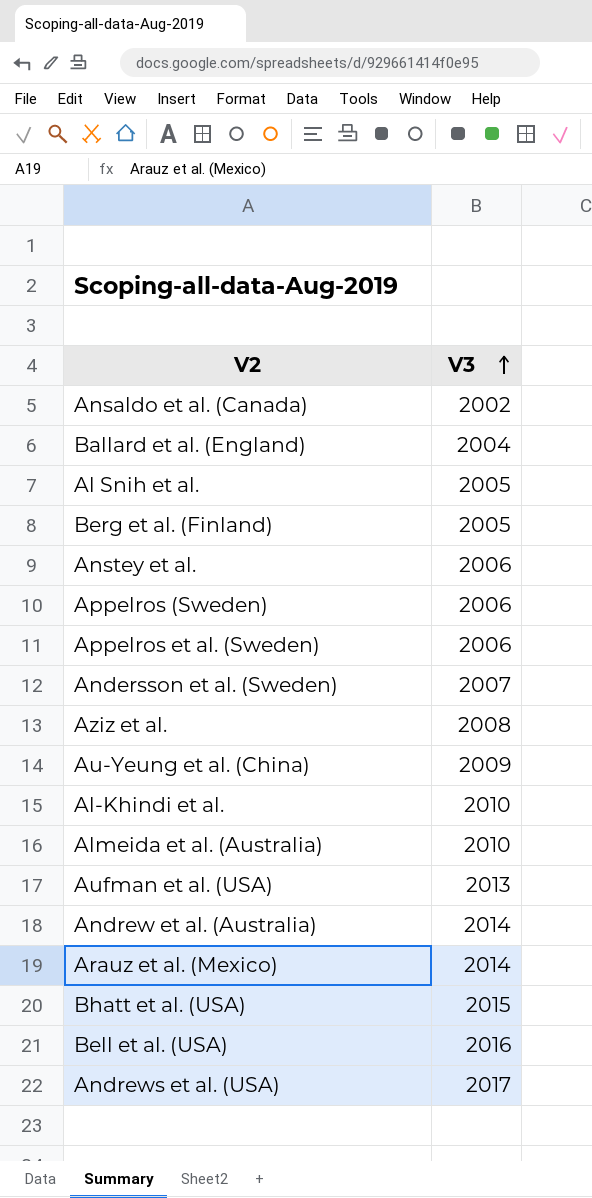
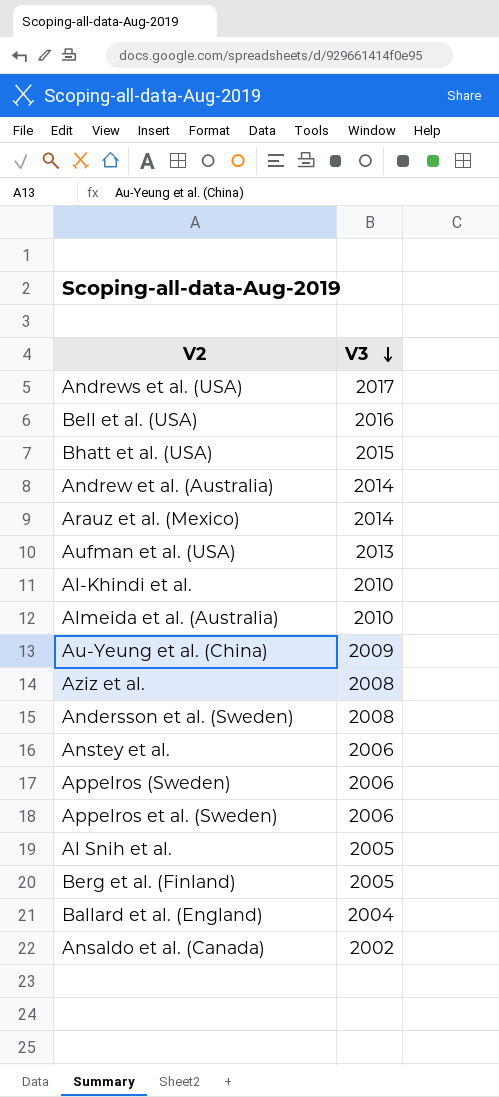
row order: V3 ascending -> V3 descending
Andersson et al. (Sweden) | V3: 2007 -> 2008

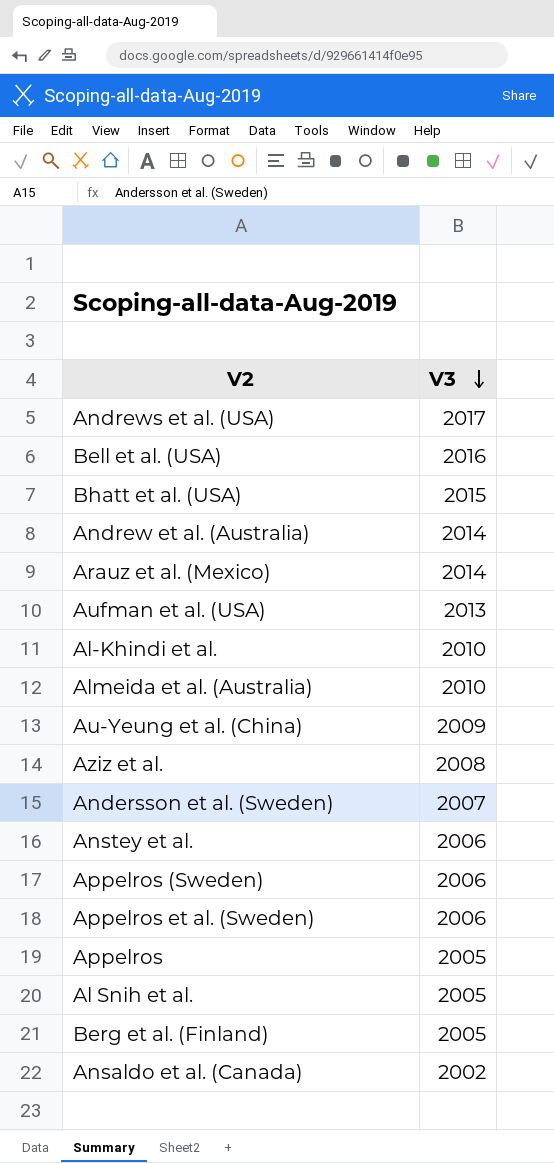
row Ballard et al. (England): 2004 -> none
Andersson et al. (Sweden) | V3: 2008 -> 2007
row Appelros: none -> 2005

